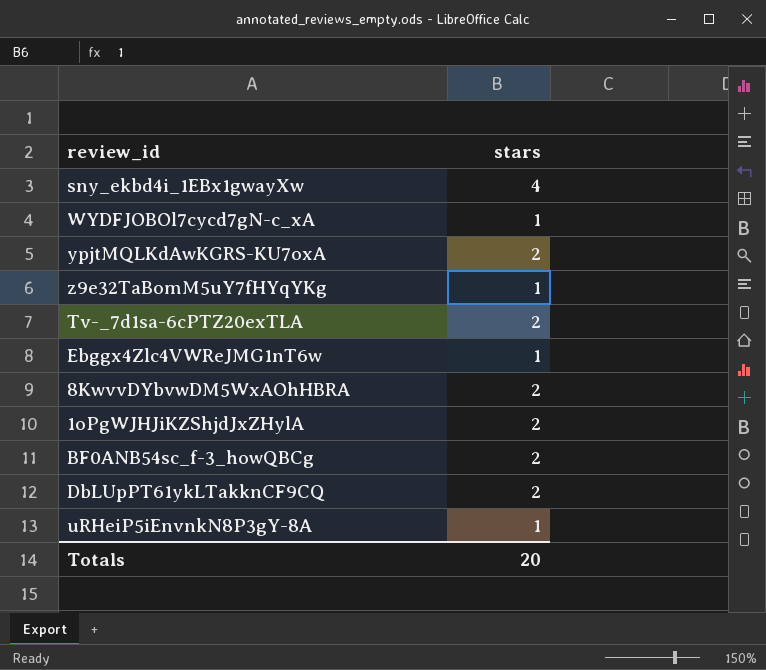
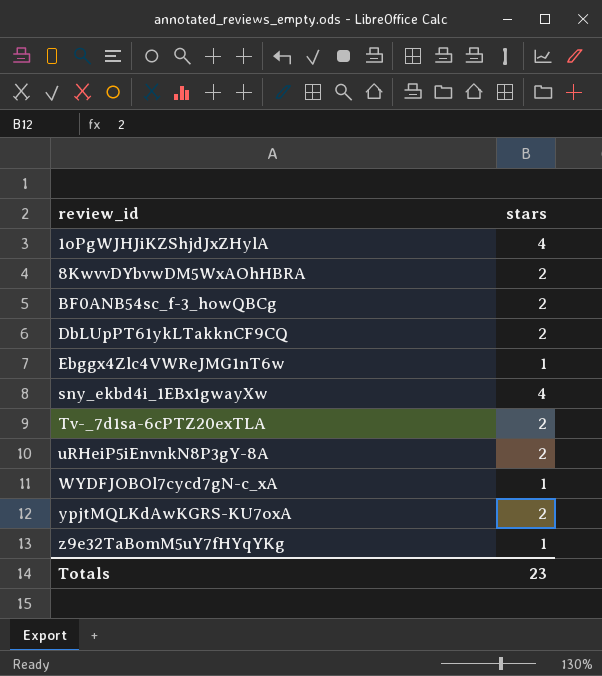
row order: none -> review_id ascending
1oPgWJHJiKZShjdJxZHylA | stars: 2 -> 4
uRHeiP5iEnvnkN8P3gY-8A | stars: 1 -> 2
Totals | stars: 20 -> 23

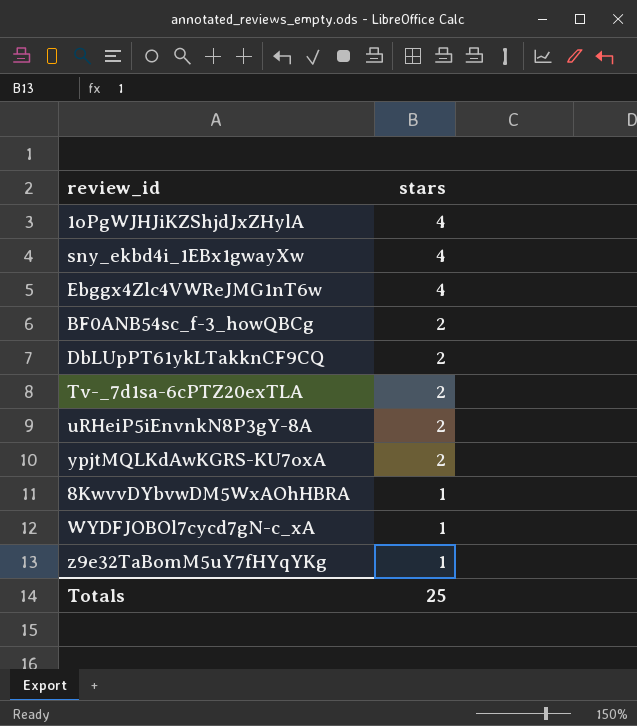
row order: review_id ascending -> stars descending
Ebggx4Zlc4VWReJMG1nT6w | stars: 1 -> 4
8KwvvDYbvwDM5WxAOhHBRA | stars: 2 -> 1
Totals | stars: 23 -> 25

